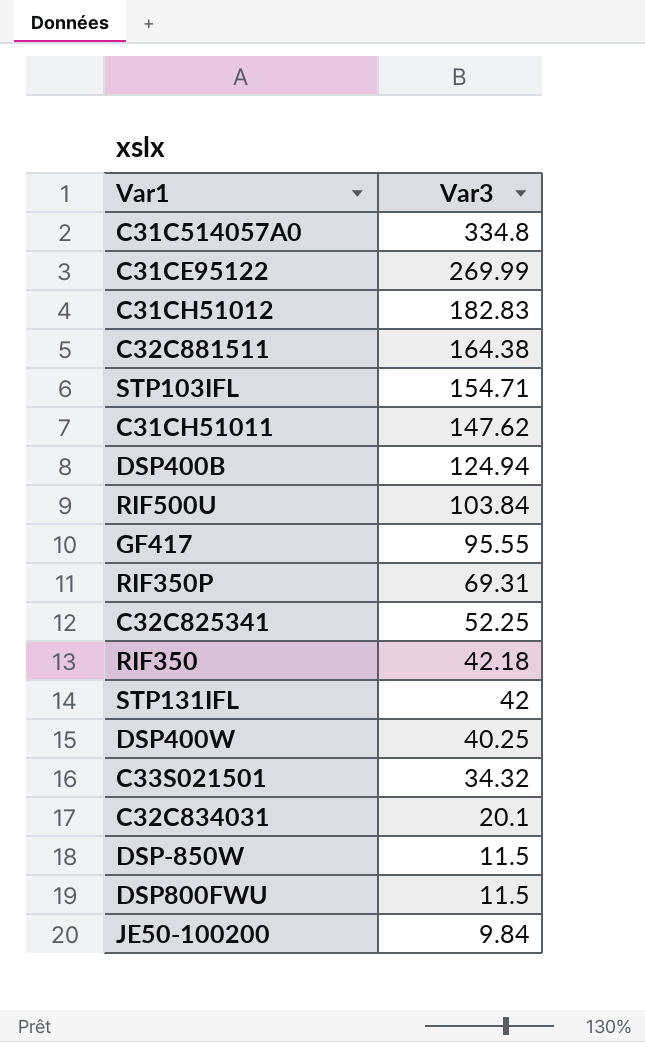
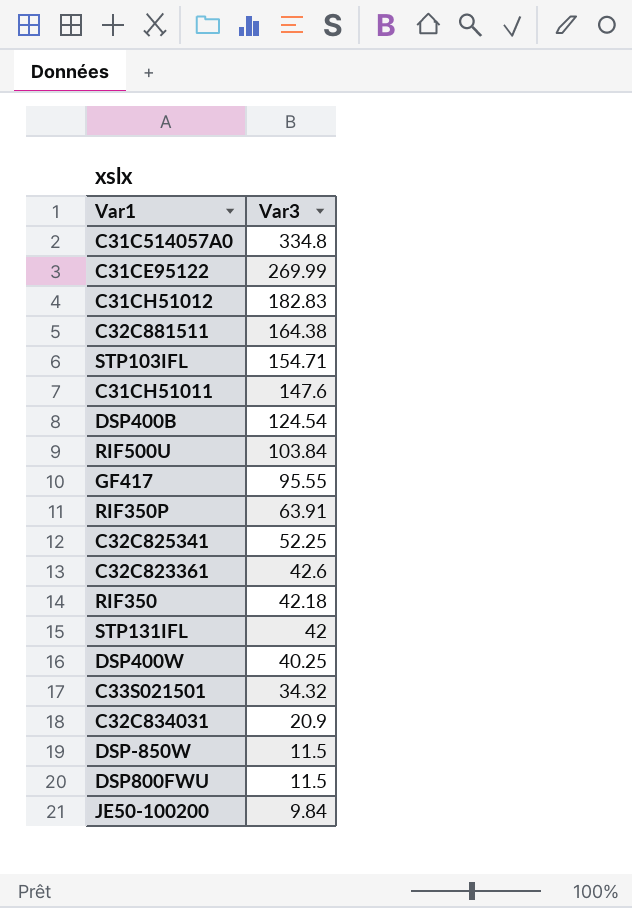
C31CH51011 | Var3: 147.62 -> 147.6
DSP400B | Var3: 124.94 -> 124.54
RIF350P | Var3: 69.31 -> 63.91
row C32C823361: none -> 42.6
C32C834031 | Var3: 20.1 -> 20.9

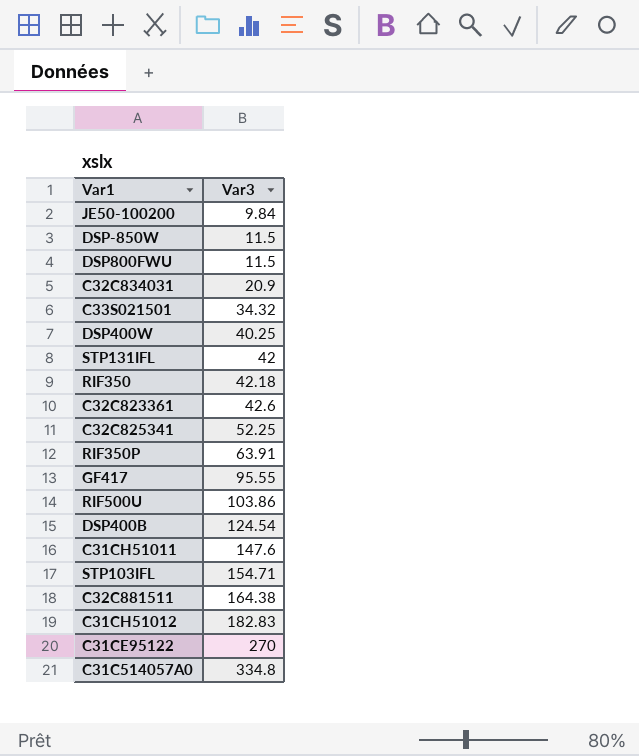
row order: Var3 descending -> Var3 ascending
RIF500U | Var3: 103.84 -> 103.86
C31CE95122 | Var3: 269.99 -> 270

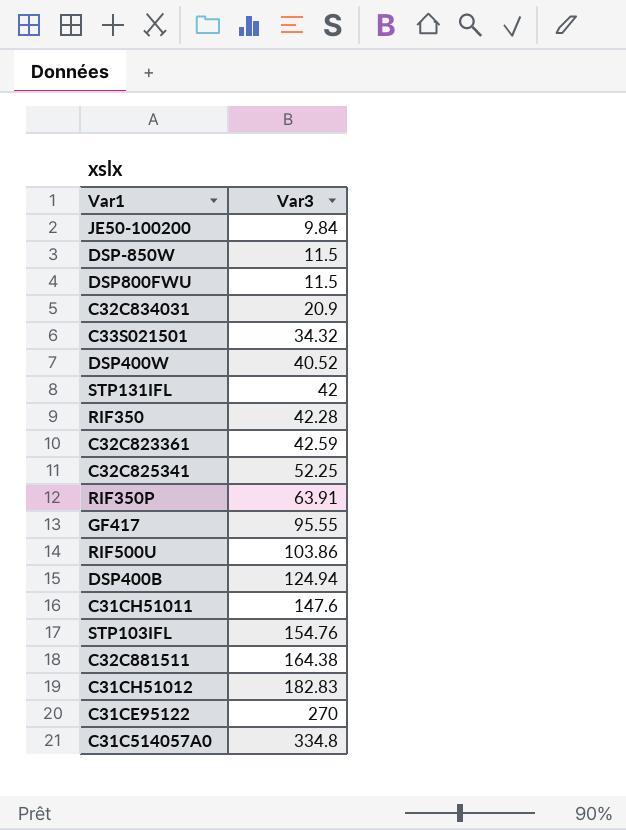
DSP400W | Var3: 40.25 -> 40.52
RIF350 | Var3: 42.18 -> 42.28
C32C823361 | Var3: 42.6 -> 42.59
DSP400B | Var3: 124.54 -> 124.94
STP103IFL | Var3: 154.71 -> 154.76

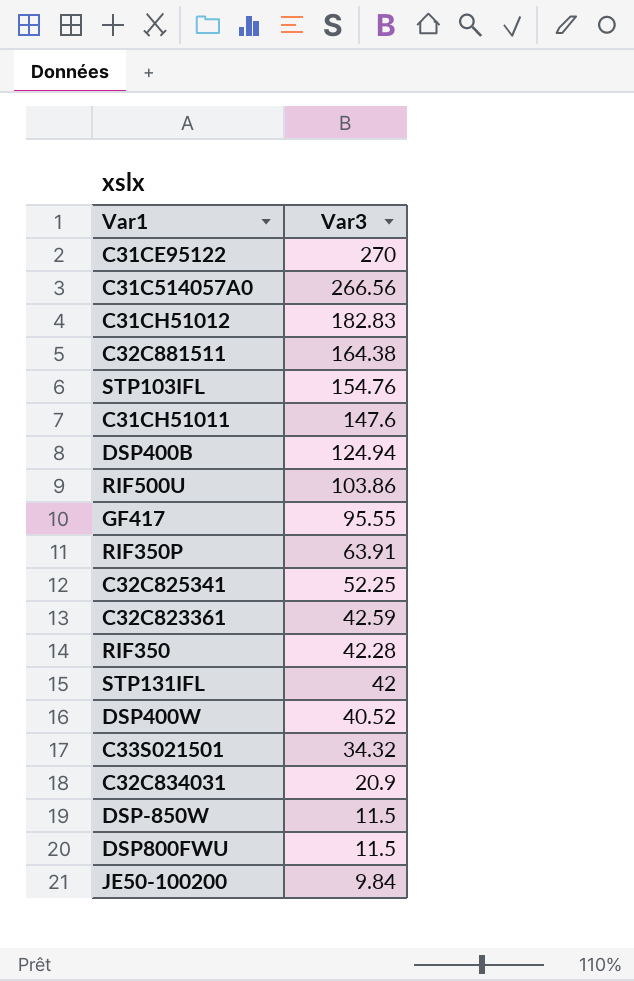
row order: Var3 ascending -> Var3 descending
C31C514057A0 | Var3: 334.8 -> 266.56

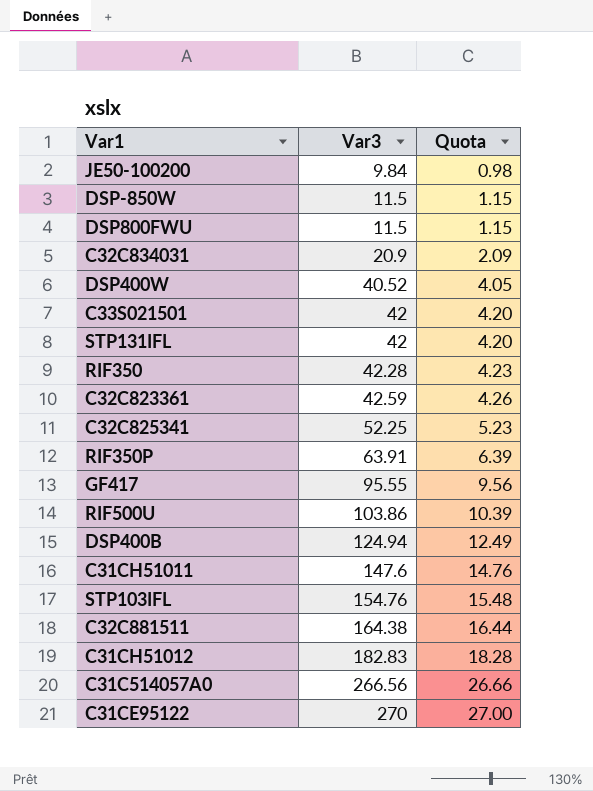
row order: Var3 descending -> Var3 ascending
column Quota | formula: none -> [Var3] * 0.1
C33S021501 | Var3: 34.32 -> 42

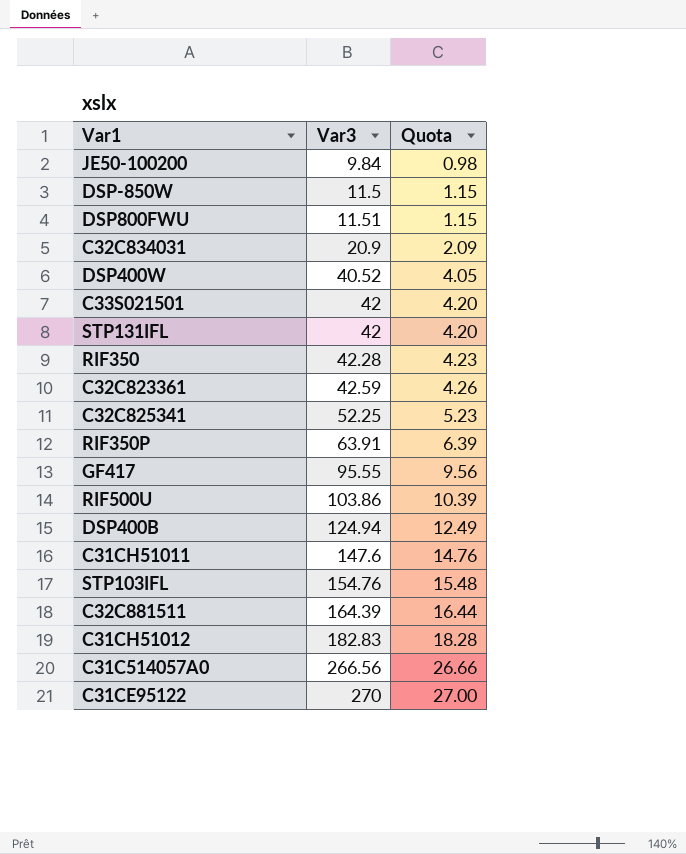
DSP800FWU | Var3: 11.5 -> 11.51
C32C881511 | Var3: 164.38 -> 164.39

